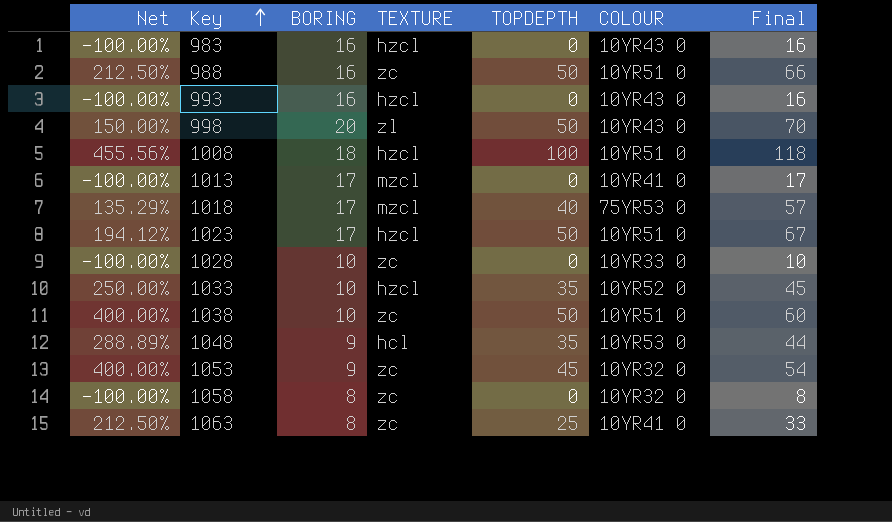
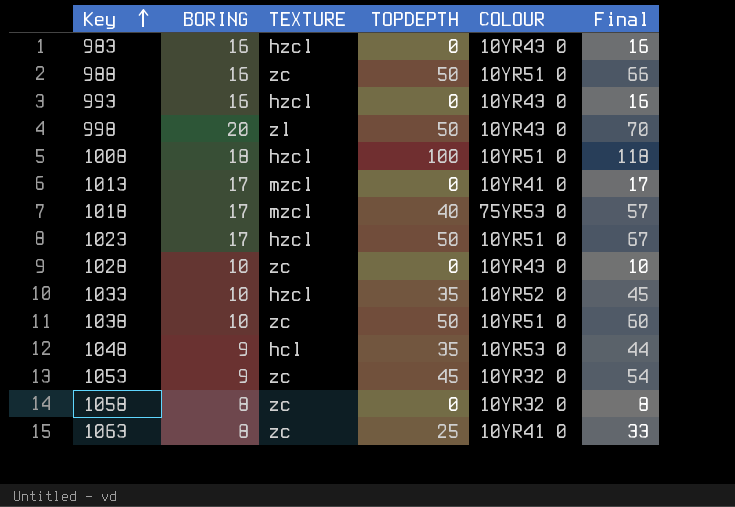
column Net | formula: ([TOPDEPTH] - [BORING]) / [BORING] -> none
1028 | COLOUR: 10YR33 0 -> 10YR43 0

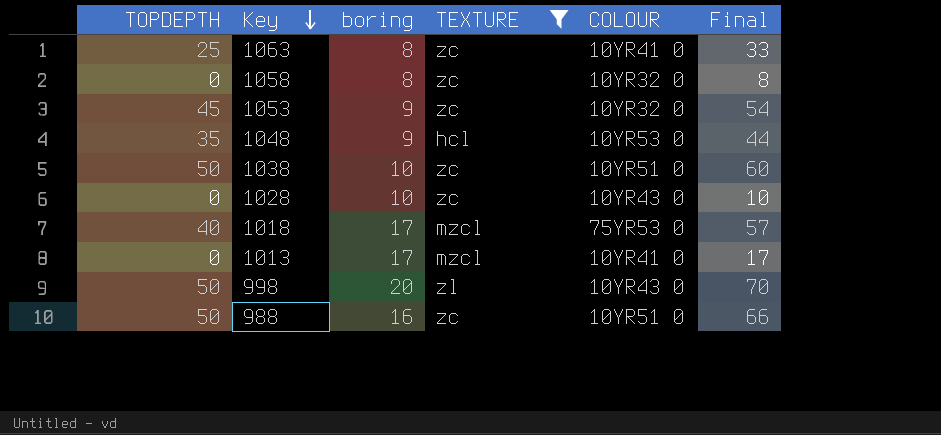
filter: none -> TEXTURE != hzcl
row order: Key ascending -> Key descending
column TOPDEPTH | position: 4 -> 1
column name: BORING -> boring

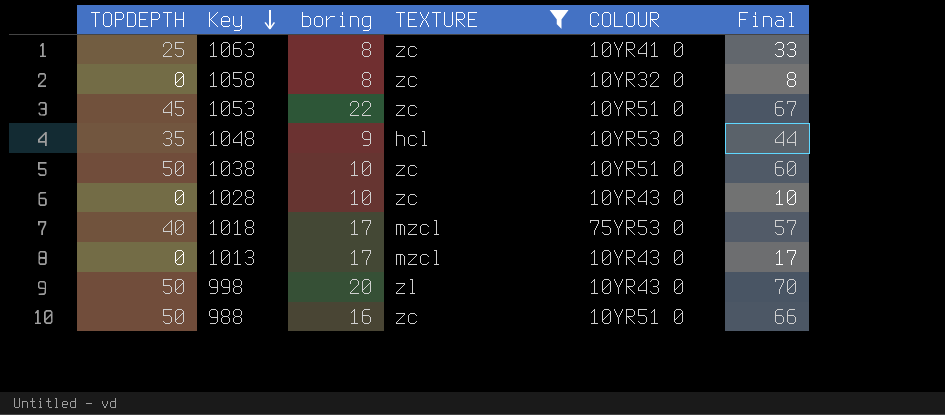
1053 | boring: 9 -> 22
1053 | COLOUR: 10YR32 0 -> 10YR51 0
1053 | Final: 54 -> 67
1013 | COLOUR: 10YR41 0 -> 10YR43 0

